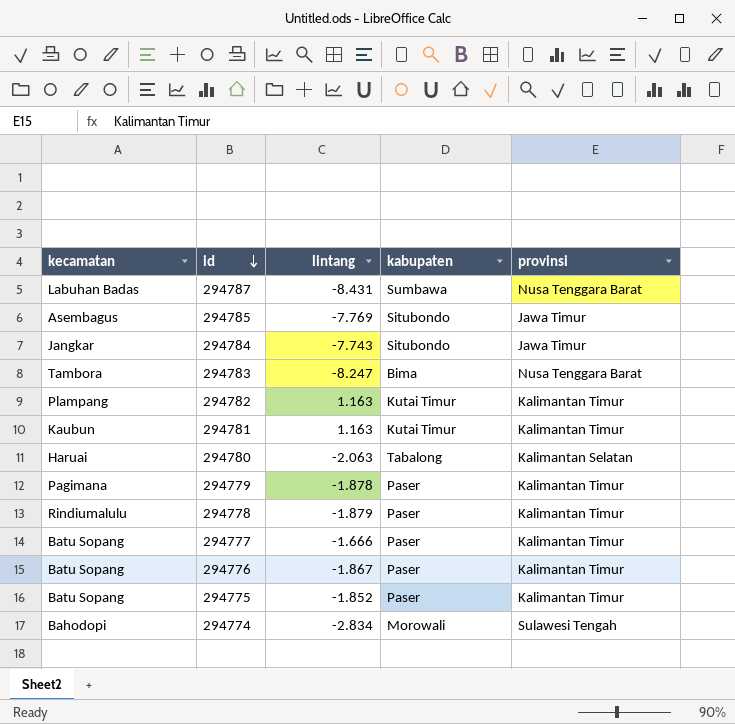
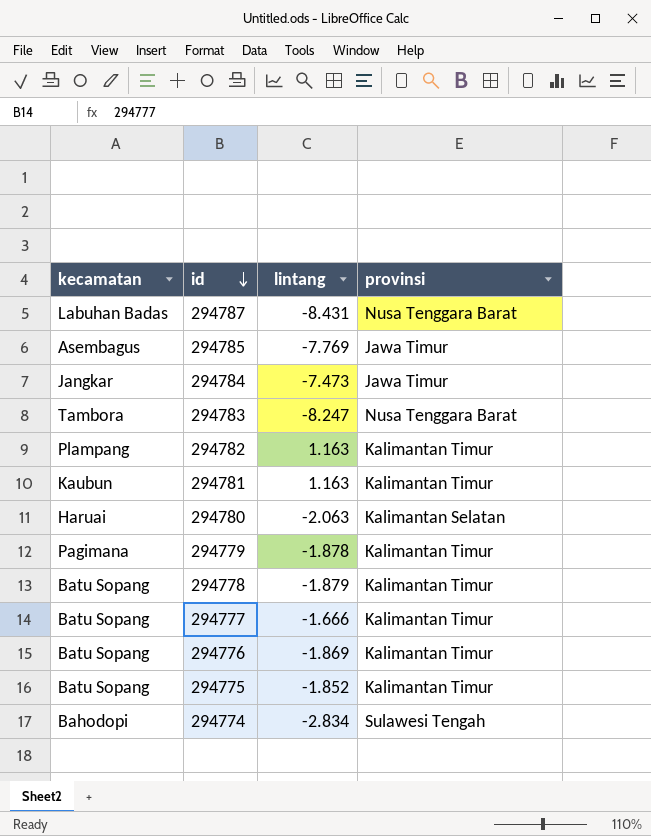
column kabupaten | position: 4 -> none
294784 | lintang: -7.743 -> -7.473
294778 | kecamatan: Rindiumalulu -> Batu Sopang
294776 | lintang: -1.867 -> -1.869

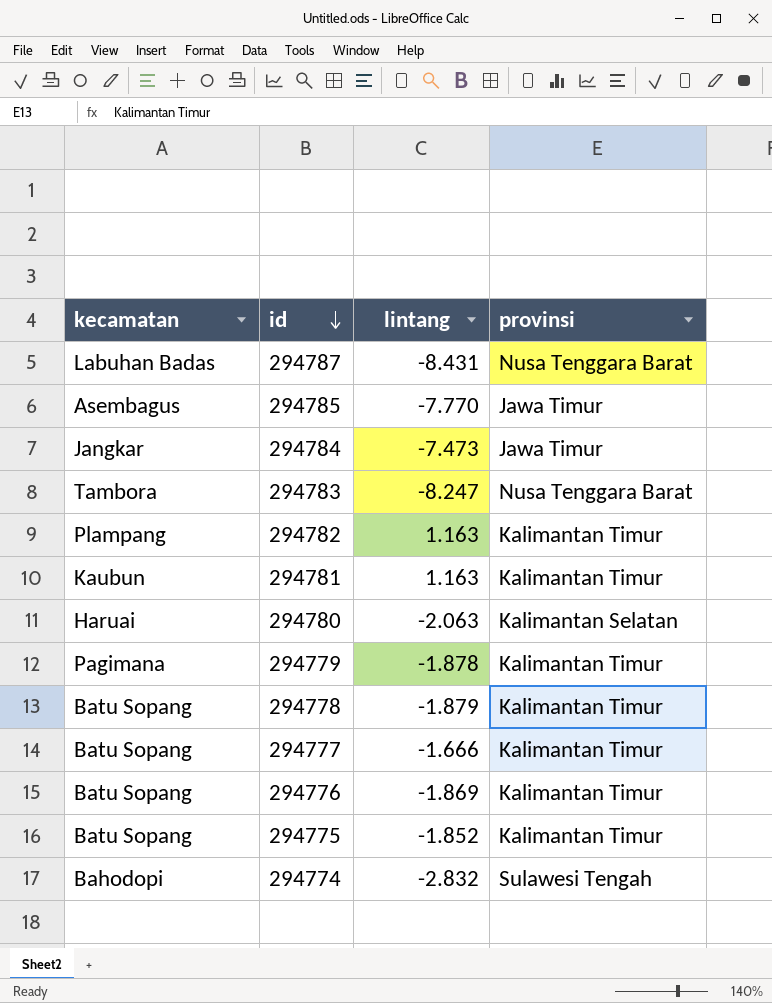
294785 | lintang: -7.769 -> -7.770
294774 | lintang: -2.834 -> -2.832

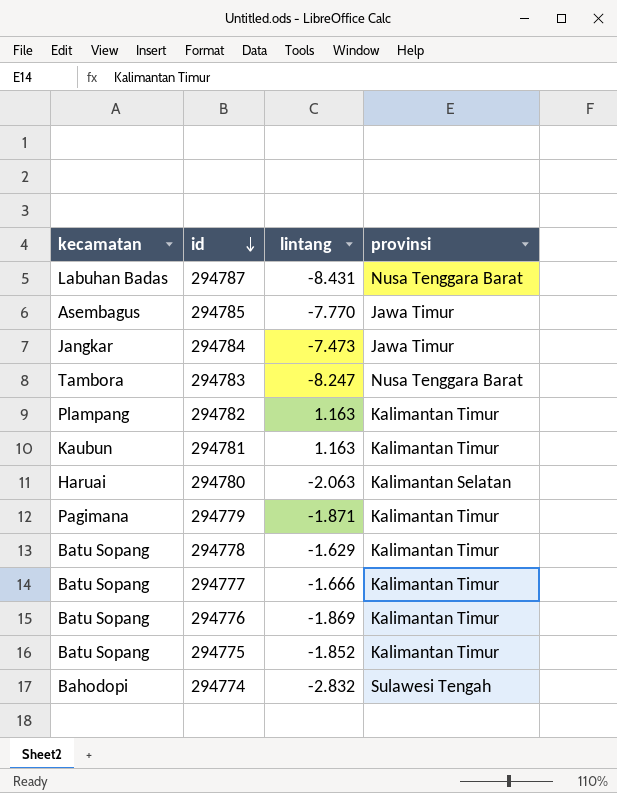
294779 | lintang: -1.878 -> -1.871
294778 | lintang: -1.879 -> -1.629

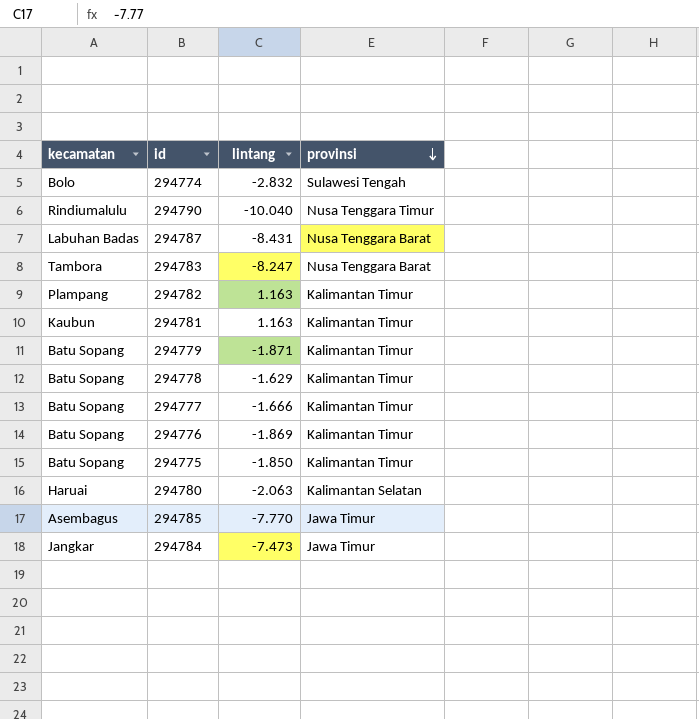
row order: id descending -> provinsi descending
294774 | kecamatan: Bahodopi -> Bolo
row 294790: none -> Rindiumalulu | -10.040 | Nusa Tenggara Timur
294779 | kecamatan: Pagimana -> Batu Sopang
294775 | lintang: -1.852 -> -1.850

